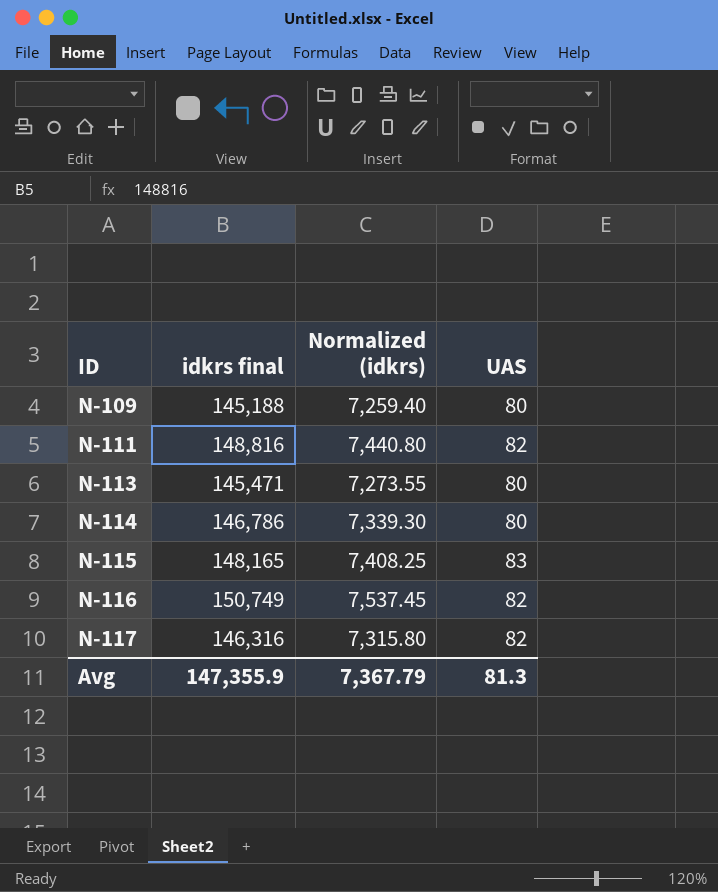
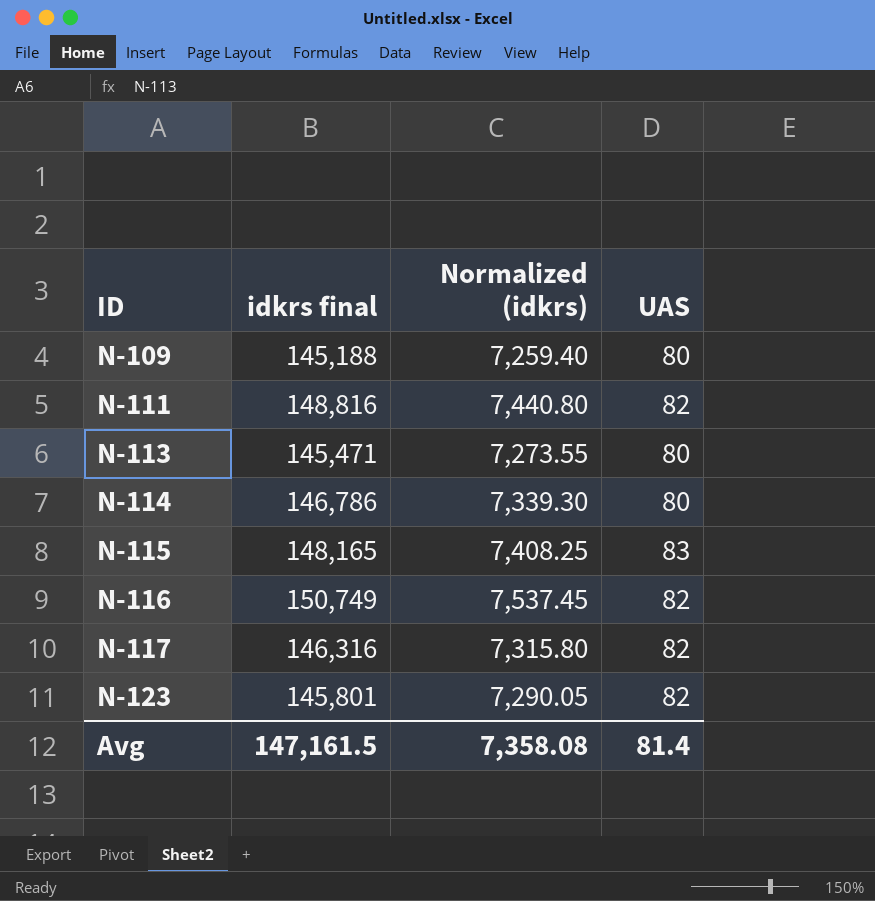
row N-123: none -> 145,801 | 7,290.05 | 82
Avg | idkrs final: 147,355.9 -> 147,161.5
Avg | Normalized (idkrs): 7,367.79 -> 7,358.08
Avg | UAS: 81.3 -> 81.4

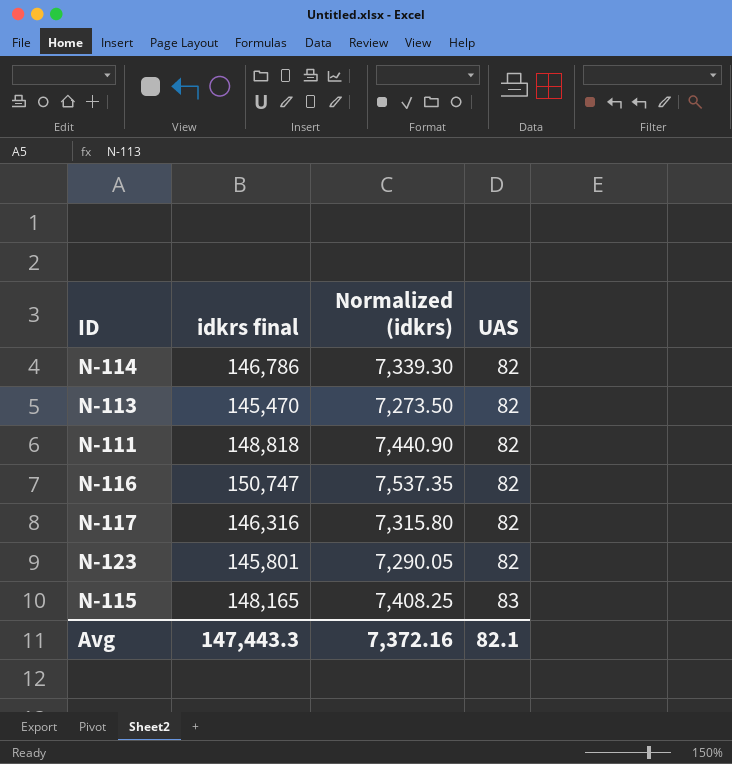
row order: ID ascending -> UAS ascending
row N-109: 145,188 | 7,259.40 | 80 -> none
N-114 | UAS: 80 -> 82
N-113 | idkrs final: 145,471 -> 145,470
N-113 | Normalized (idkrs): 7,273.55 -> 7,273.50
N-113 | UAS: 80 -> 82
N-111 | idkrs final: 148,816 -> 148,818
N-111 | Normalized (idkrs): 7,440.80 -> 7,440.90
N-116 | idkrs final: 150,749 -> 150,747
N-116 | Normalized (idkrs): 7,537.45 -> 7,537.35
Avg | idkrs final: 147,161.5 -> 147,443.3
Avg | Normalized (idkrs): 7,358.08 -> 7,372.16
Avg | UAS: 81.4 -> 82.1

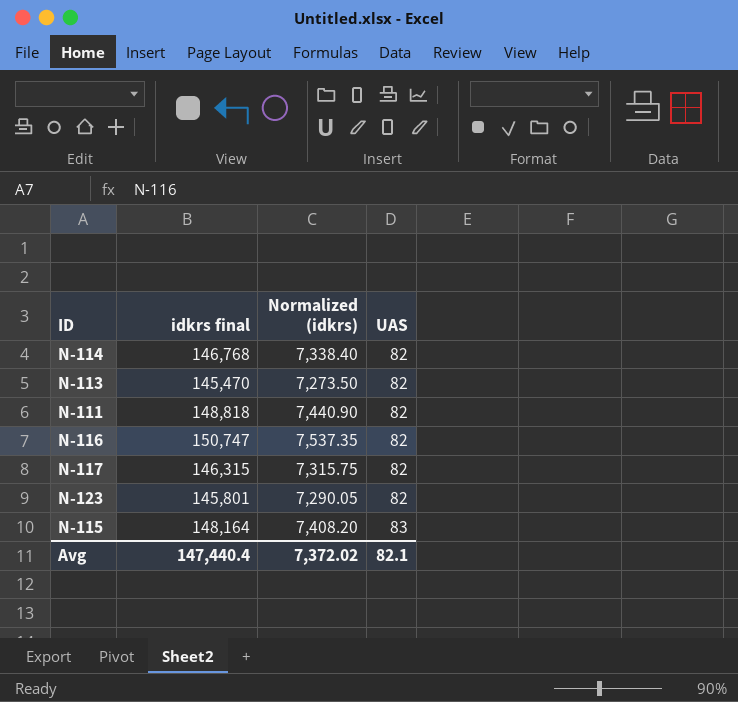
N-114 | idkrs final: 146,786 -> 146,768
N-114 | Normalized (idkrs): 7,339.30 -> 7,338.40
N-117 | idkrs final: 146,316 -> 146,315
N-117 | Normalized (idkrs): 7,315.80 -> 7,315.75
N-115 | idkrs final: 148,165 -> 148,164
N-115 | Normalized (idkrs): 7,408.25 -> 7,408.20
Avg | idkrs final: 147,443.3 -> 147,440.4
Avg | Normalized (idkrs): 7,372.16 -> 7,372.02

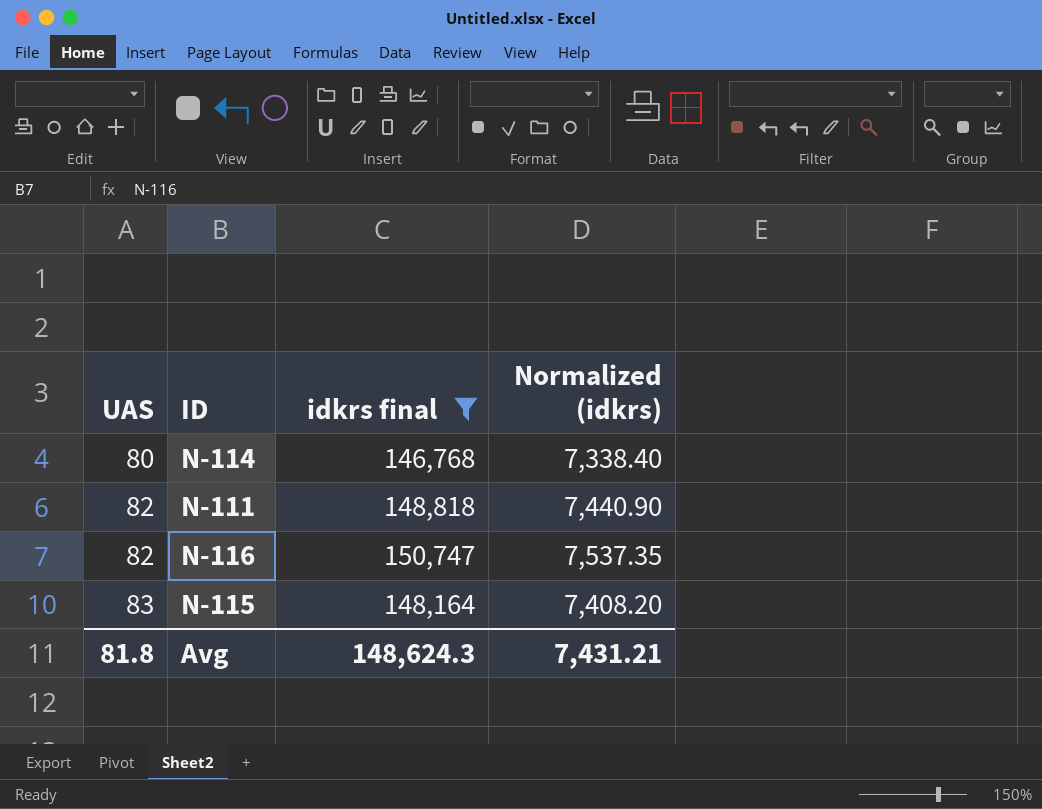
filter: none -> idkrs final >= 146,768
column UAS | position: 4 -> 1
N-114 | UAS: 82 -> 80
Avg | UAS: 82.1 -> 81.8
Avg | idkrs final: 147,440.4 -> 148,624.3
Avg | Normalized (idkrs): 7,372.02 -> 7,431.21

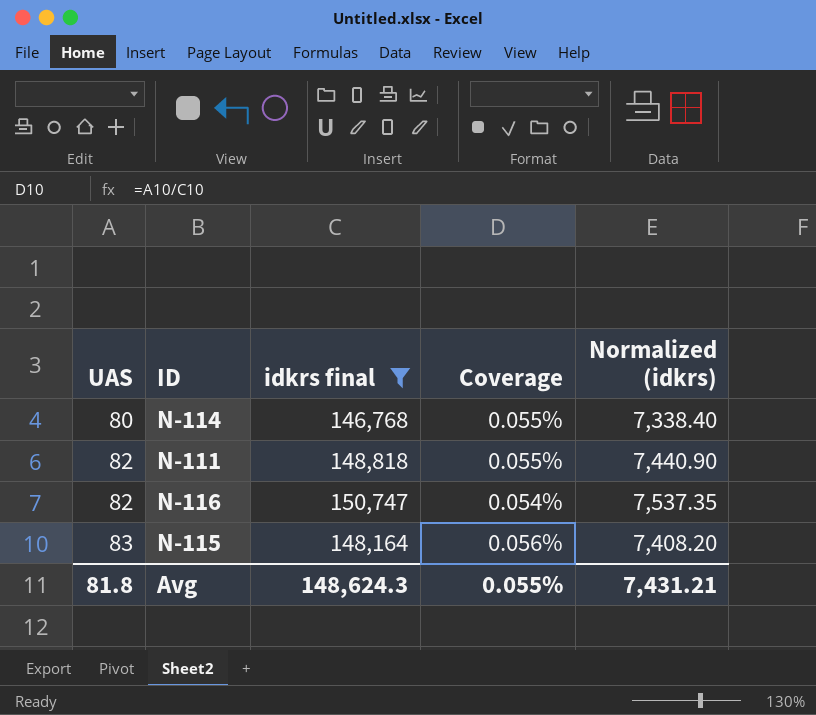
column Coverage | formula: none -> [UAS] / [idkrs final]

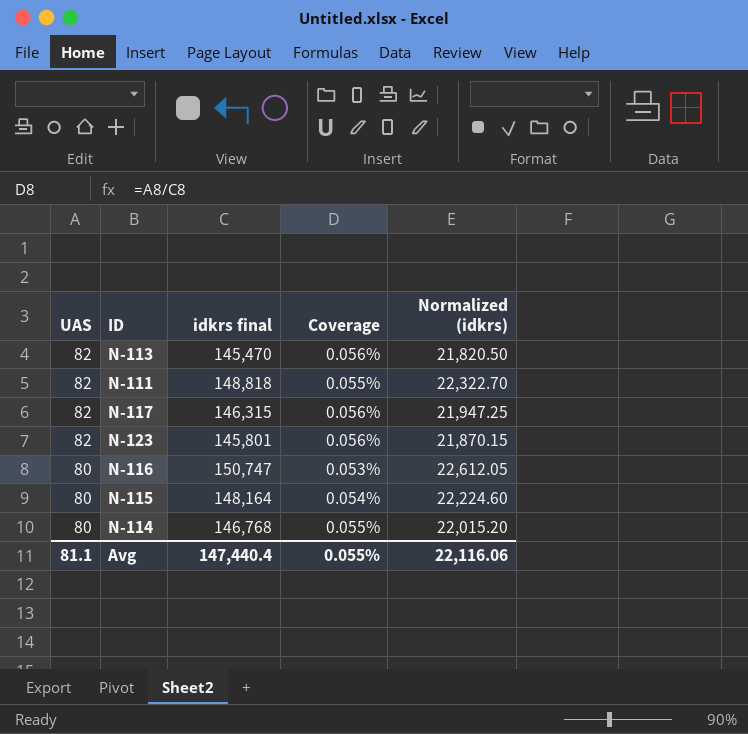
filter: idkrs final >= 146,768 -> none
row order: UAS ascending -> UAS descending
column Normalized (idkrs) | formula: [idkrs final] * 0.05 -> [idkrs final] * 0.15
N-116 | UAS: 82 -> 80
N-116 | Coverage: 0.054% -> 0.053%
N-115 | UAS: 83 -> 80
N-115 | Coverage: 0.056% -> 0.054%
Avg | UAS: 81.8 -> 81.1
Avg | idkrs final: 148,624.3 -> 147,440.4
Avg | Normalized (idkrs): 7,431.21 -> 22,116.06

